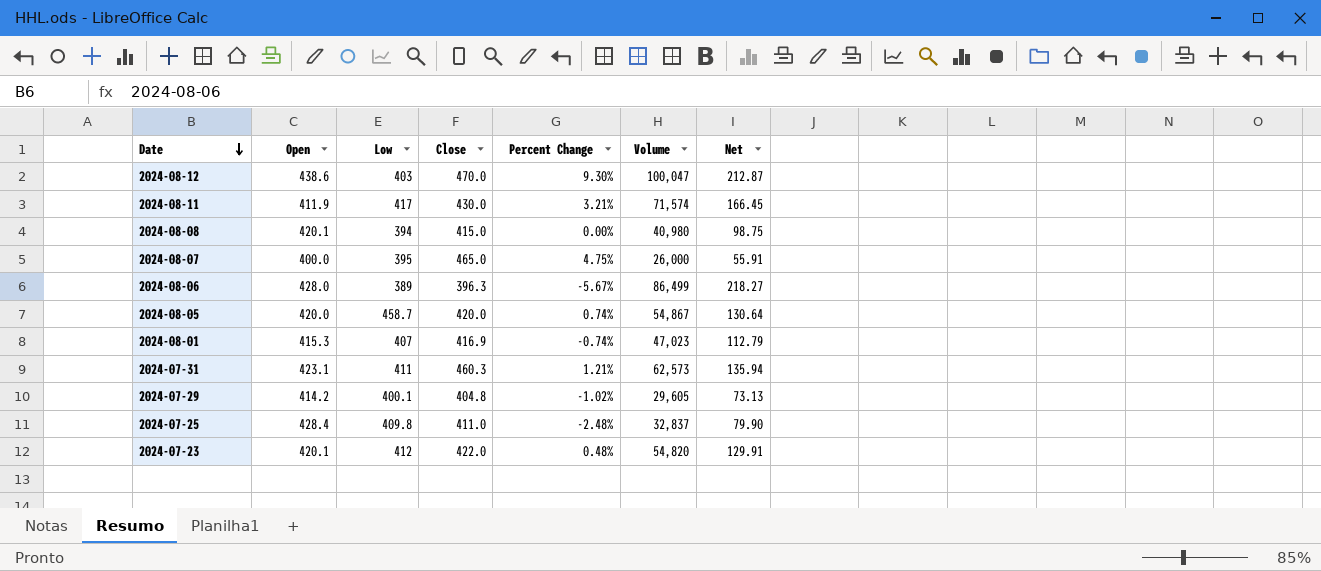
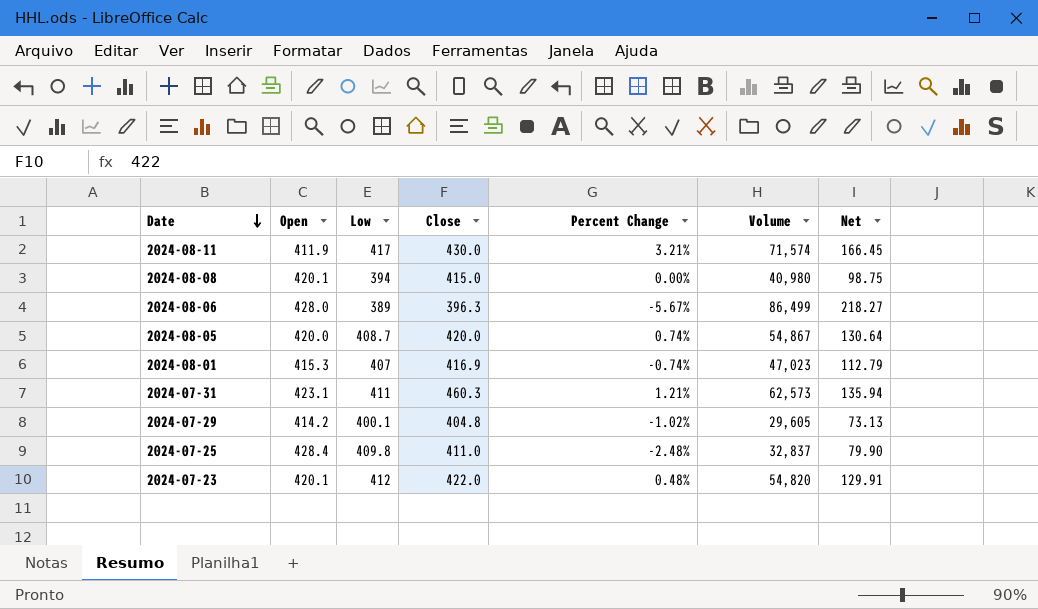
row 2024-08-12: 438.6 | 403 | 470.0 | 9.30% | 100,047 | 212.87 -> none
row 2024-08-07: 400.0 | 395 | 465.0 | 4.75% | 26,000 | 55.91 -> none
2024-08-05 | Low: 458.7 -> 408.7

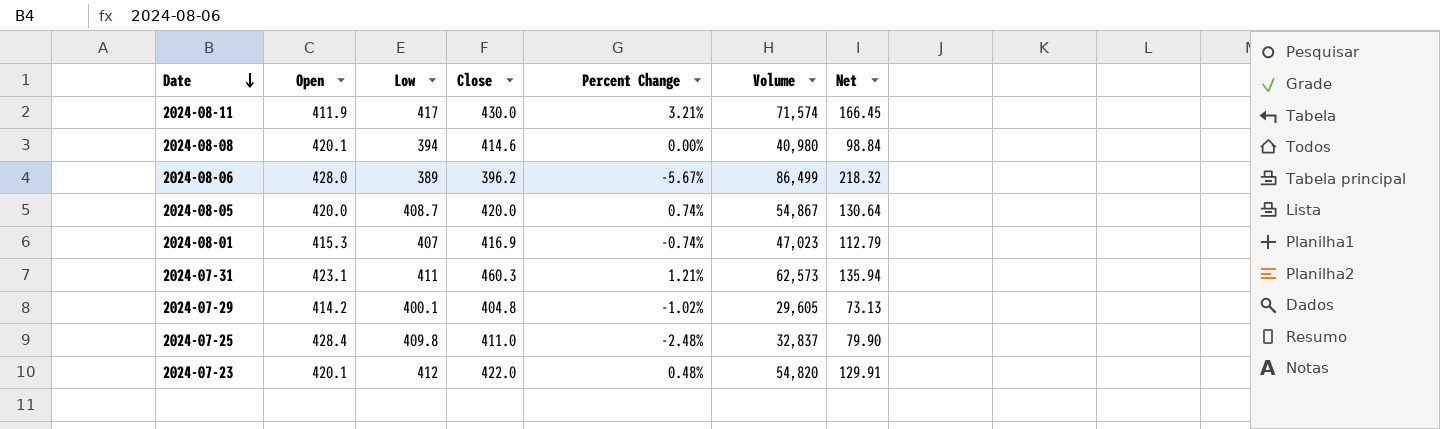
2024-08-08 | Close: 415.0 -> 414.6
2024-08-08 | Net: 98.75 -> 98.84
2024-08-06 | Close: 396.3 -> 396.2
2024-08-06 | Net: 218.27 -> 218.32

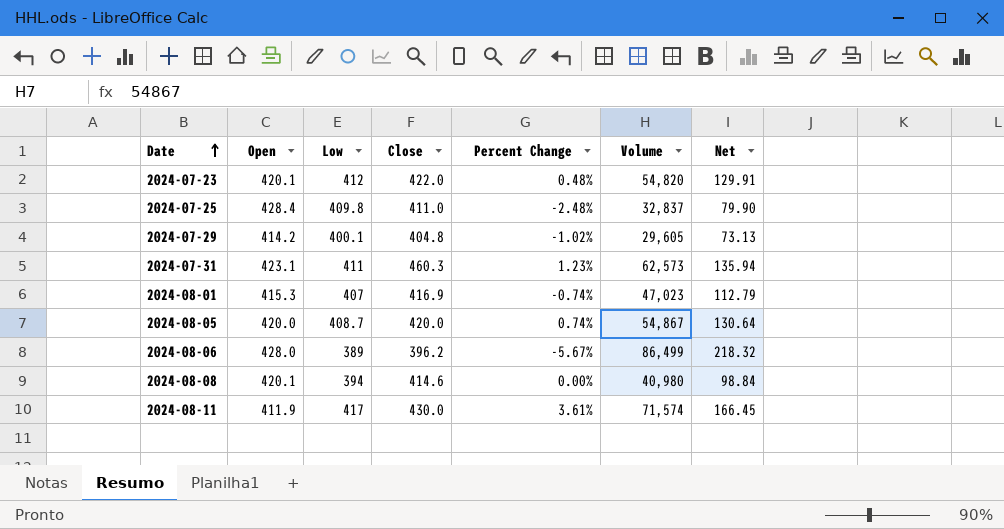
row order: Date descending -> Date ascending
2024-07-31 | Percent Change: 1.21% -> 1.23%
2024-08-11 | Percent Change: 3.21% -> 3.61%

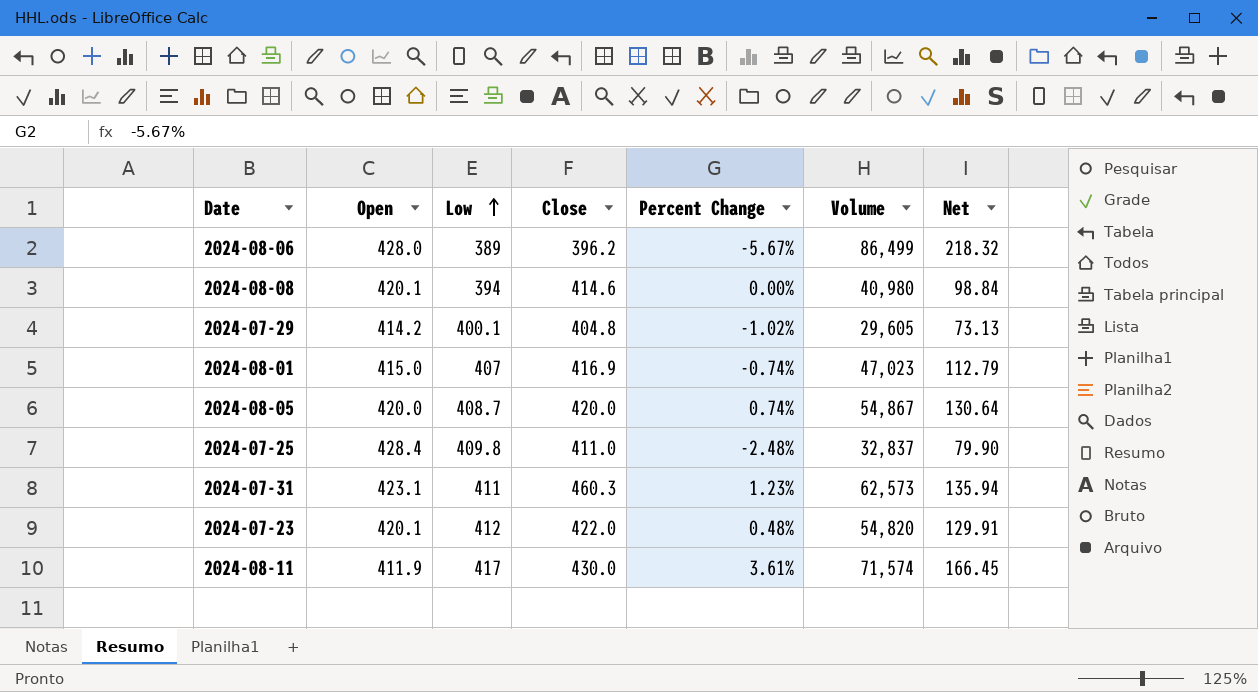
row order: Date ascending -> Low ascending
2024-08-01 | Open: 415.3 -> 415.0

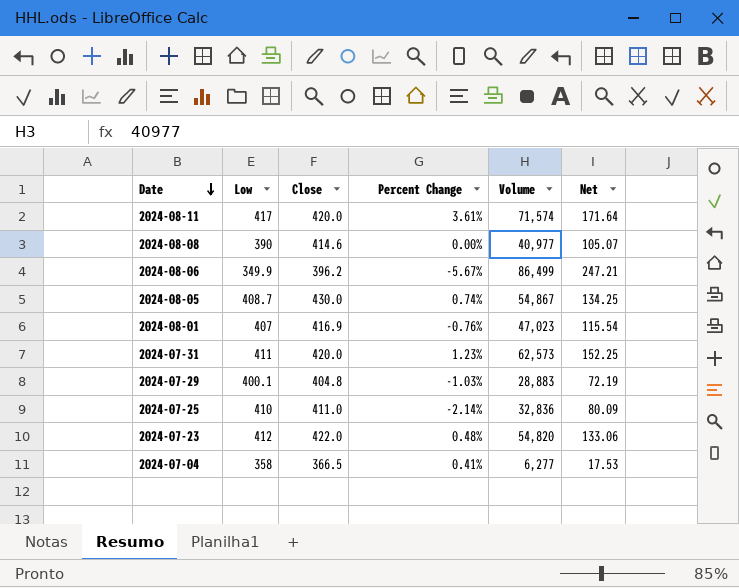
row order: Low ascending -> Date descending
column Open | position: 2 -> none
column Net | formula: [Volume] / [Close] -> [Volume] / [Low]
2024-08-11 | Close: 430.0 -> 420.0
2024-08-08 | Low: 394 -> 390
2024-08-08 | Volume: 40,980 -> 40,977
2024-08-06 | Low: 389 -> 349.9
2024-08-05 | Close: 420.0 -> 430.0
2024-08-01 | Percent Change: -0.74% -> -0.76%
2024-07-31 | Close: 460.3 -> 420.0
2024-07-29 | Percent Change: -1.02% -> -1.03%
2024-07-29 | Volume: 29,605 -> 28,883
2024-07-25 | Low: 409.8 -> 410
2024-07-25 | Percent Change: -2.48% -> -2.14%
2024-07-25 | Volume: 32,837 -> 32,836
row 2024-07-04: none -> 358 | 366.5 | 0.41% | 6,277 | 17.53

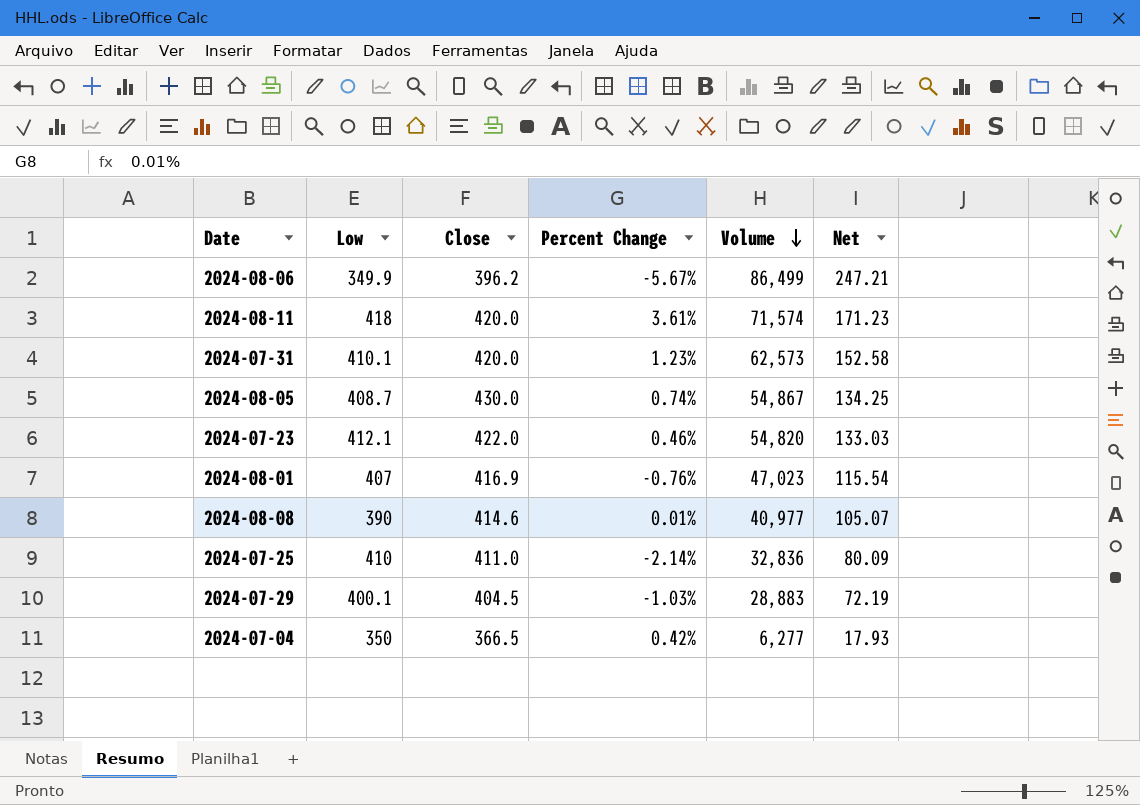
row order: Date descending -> Volume descending
2024-08-11 | Low: 417 -> 418
2024-08-11 | Net: 171.64 -> 171.23
2024-07-31 | Low: 411 -> 410.1
2024-07-31 | Net: 152.25 -> 152.58
2024-07-23 | Low: 412 -> 412.1
2024-07-23 | Percent Change: 0.48% -> 0.46%
2024-07-23 | Net: 133.06 -> 133.03
2024-08-08 | Percent Change: 0.00% -> 0.01%
2024-07-29 | Close: 404.8 -> 404.5
2024-07-04 | Low: 358 -> 350
2024-07-04 | Percent Change: 0.41% -> 0.42%
2024-07-04 | Net: 17.53 -> 17.93

